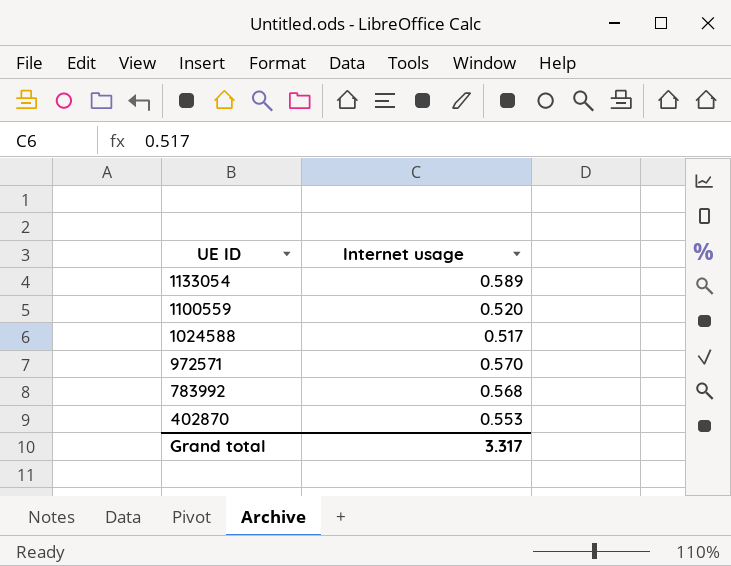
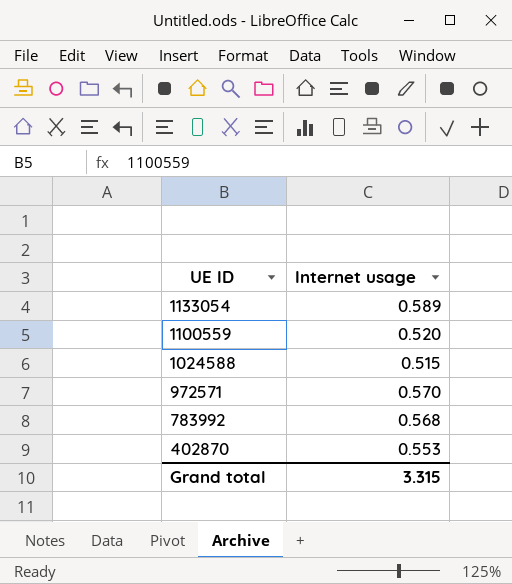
1024588 | Internet usage: 0.517 -> 0.515
Grand total | Internet usage: 3.317 -> 3.315

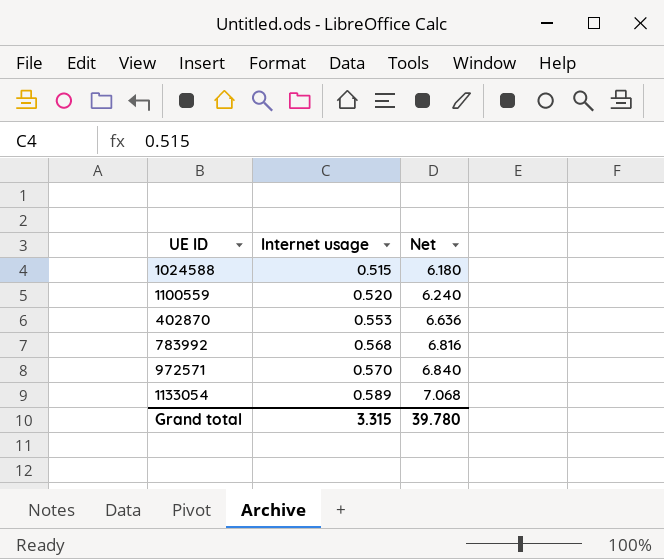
row order: UE ID descending -> Internet usage ascending
column Net | formula: none -> [Internet usage] * 12

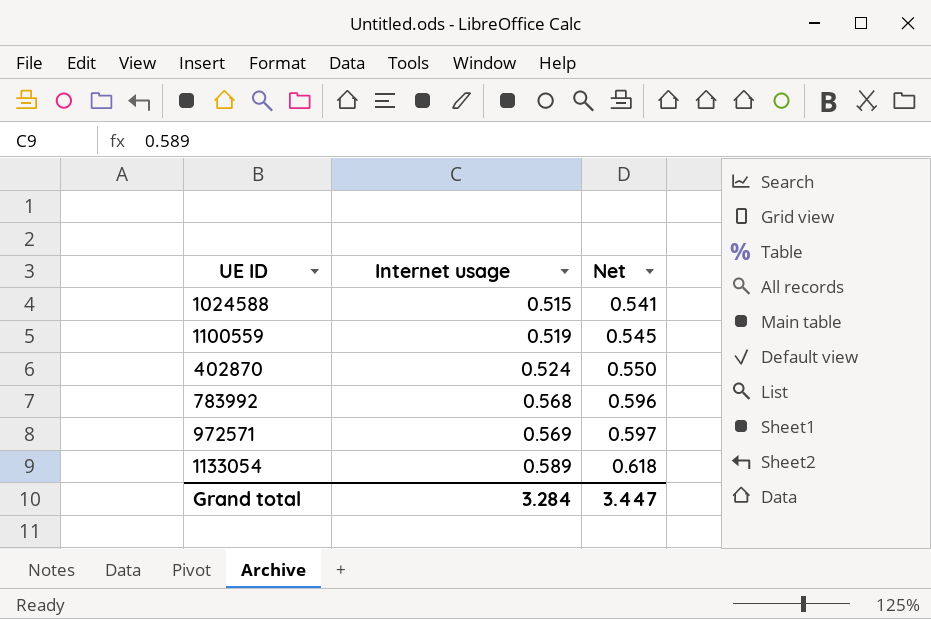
column Net | formula: [Internet usage] * 12 -> [Internet usage] * 1.05
1100559 | Internet usage: 0.520 -> 0.519
402870 | Internet usage: 0.553 -> 0.524
972571 | Internet usage: 0.570 -> 0.569
Grand total | Internet usage: 3.315 -> 3.284
Grand total | Net: 39.780 -> 3.447

